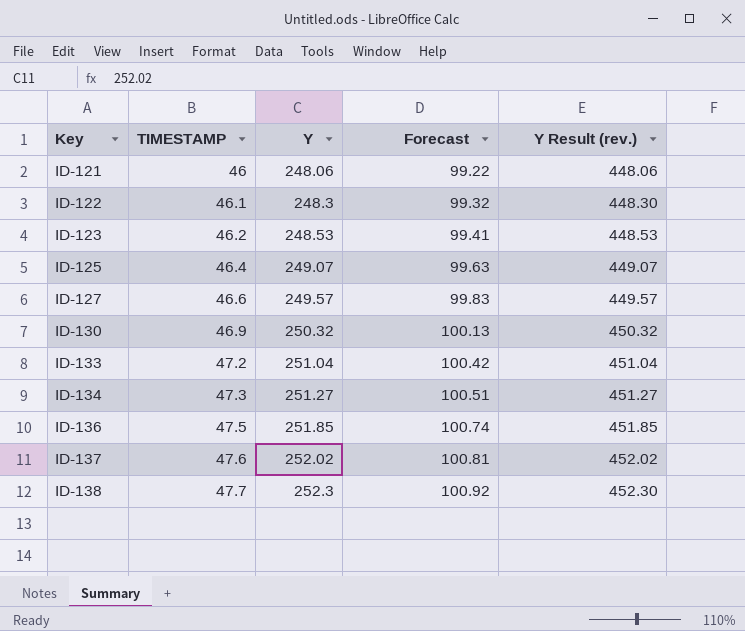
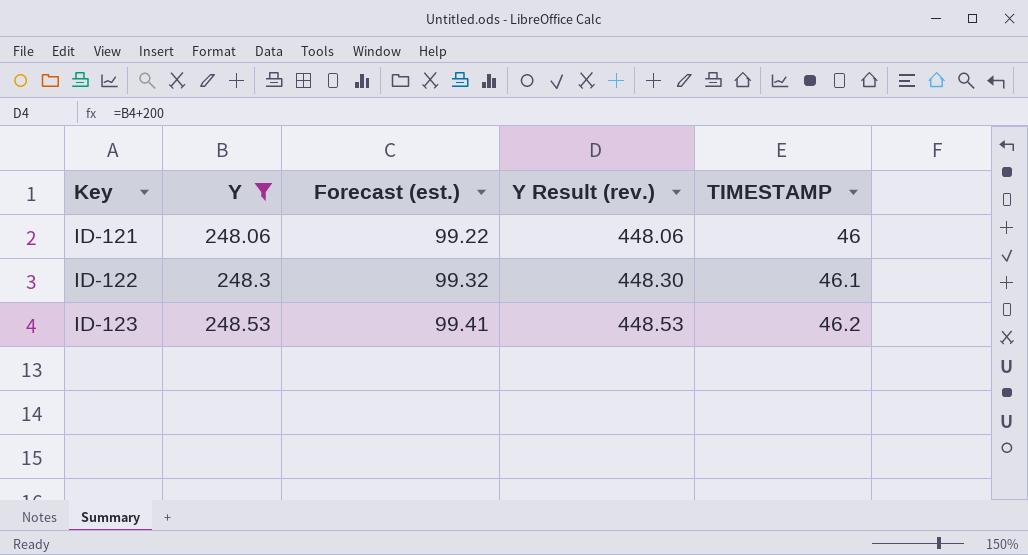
filter: none -> Y <= 248.53
column name: Forecast -> Forecast (est.)
column TIMESTAMP | position: 2 -> 5

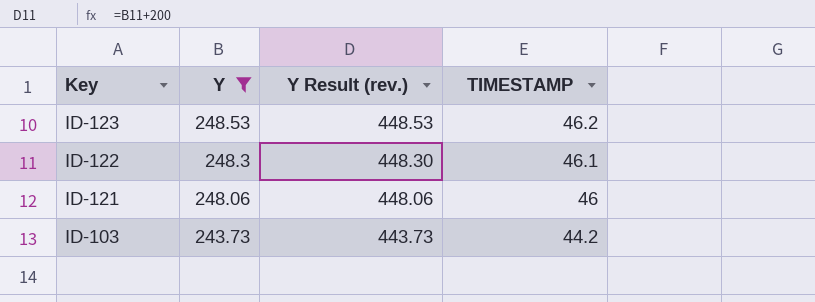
row order: Key ascending -> Key descending
column Forecast (est.) | formula: [Y] * 0.4 -> none
row ID-103: none -> 243.73 | 443.73 | 44.2

